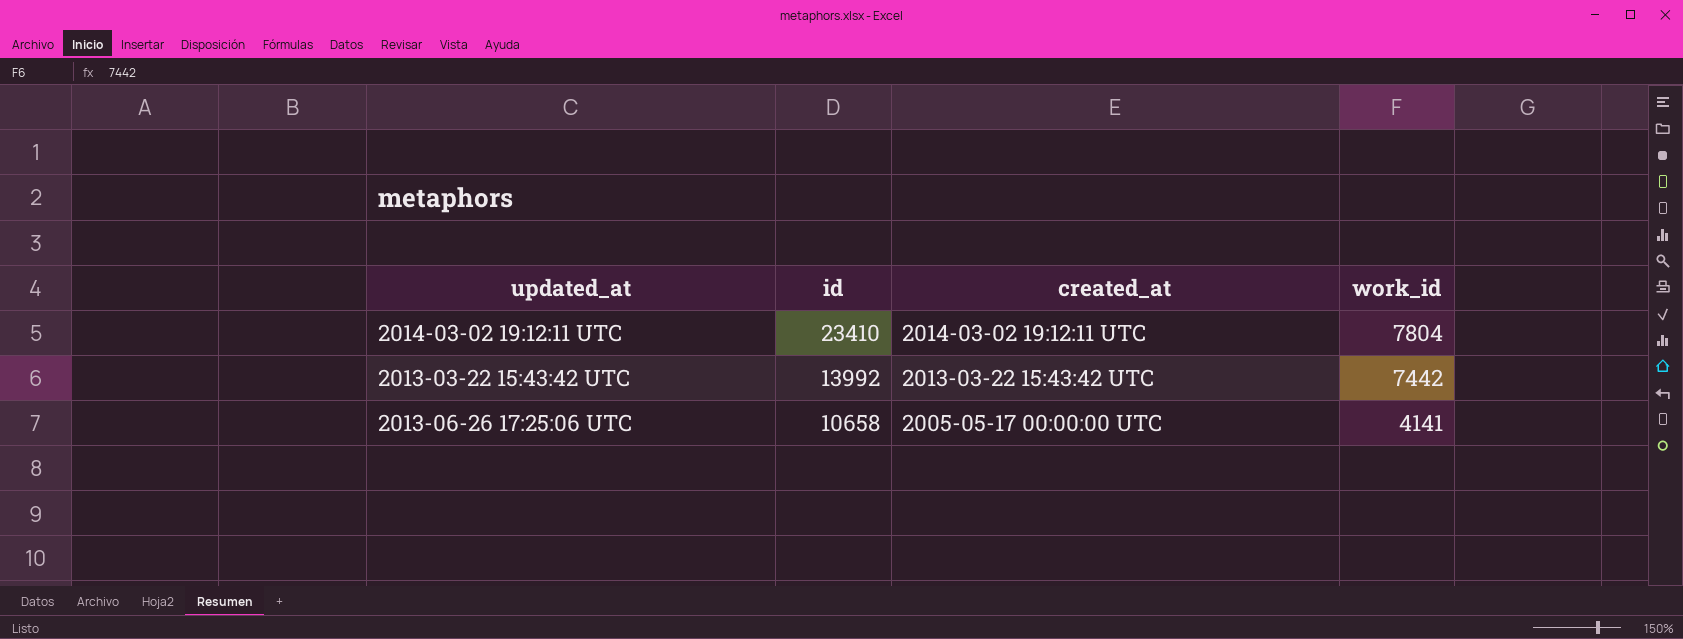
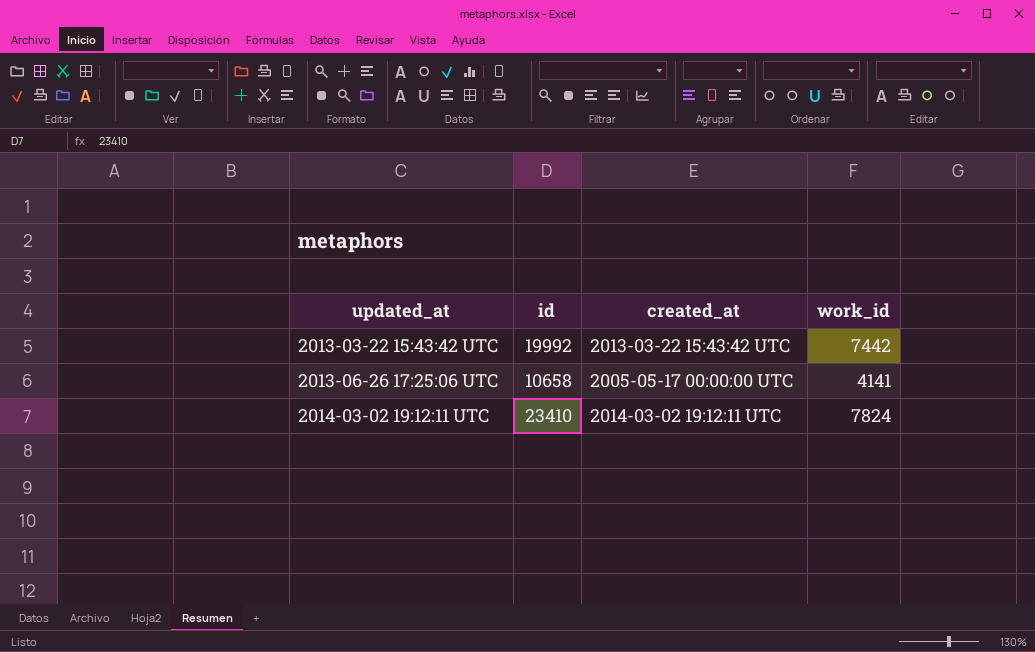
row order: id descending -> updated_at ascending
2013-03-22 15:43:42 UTC | id: 13992 -> 19992
2014-03-02 19:12:11 UTC | work_id: 7804 -> 7824

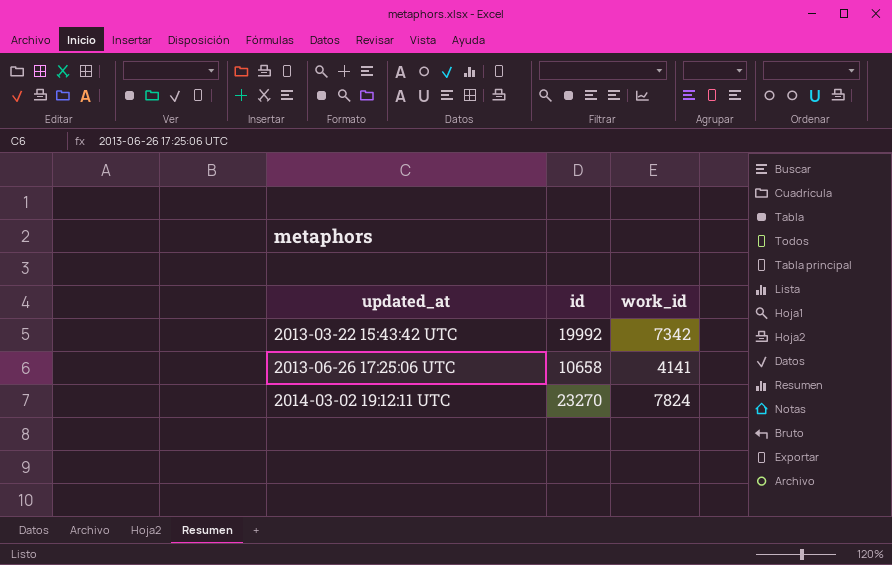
column created_at | position: 3 -> none
2013-03-22 15:43:42 UTC | work_id: 7442 -> 7342
2014-03-02 19:12:11 UTC | id: 23410 -> 23270

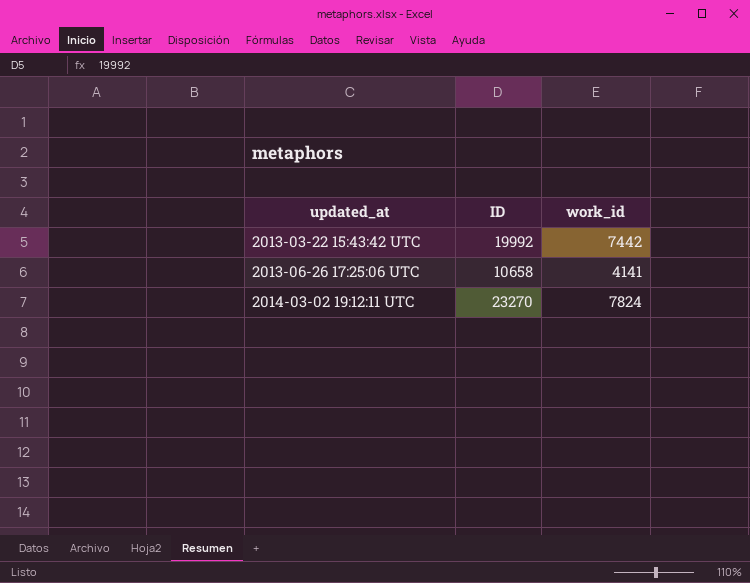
column name: id -> ID
2013-03-22 15:43:42 UTC | work_id: 7342 -> 7442

